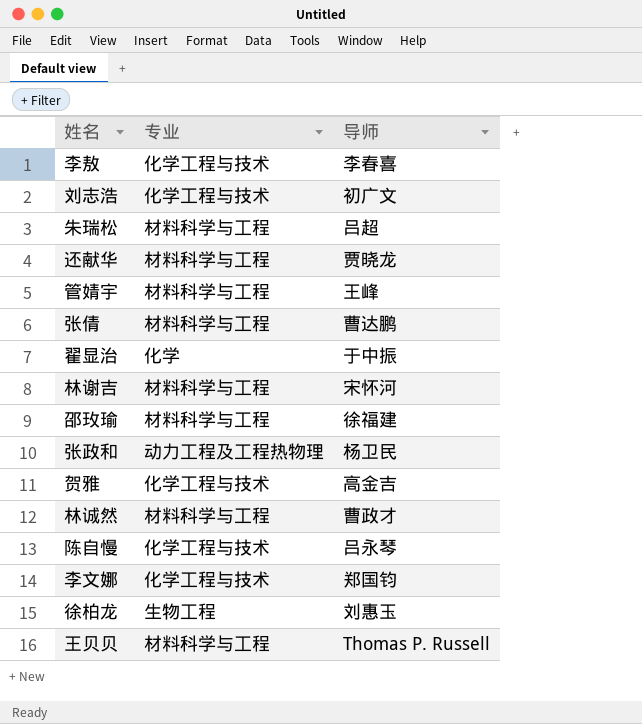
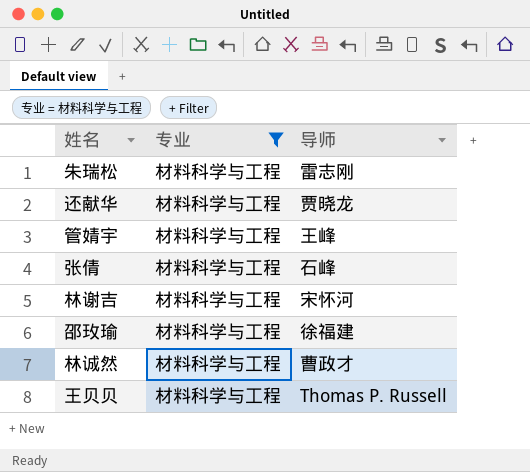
filter: none -> 专业 = 材料科学与工程
朱瑞松 | 导师: 吕超 -> 雷志刚
张倩 | 导师: 曹达鹏 -> 石峰

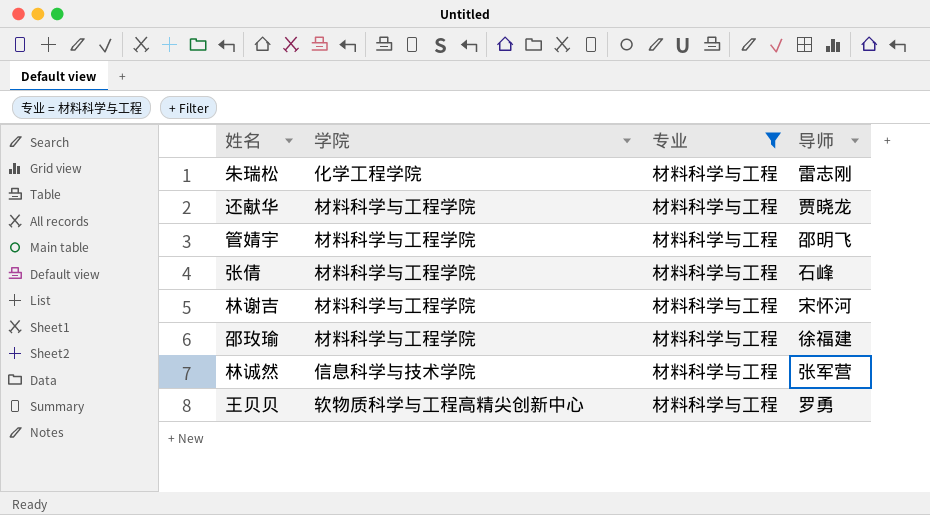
column 学院 | position: none -> 2
管婧宇 | 导师: 王峰 -> 邵明飞
林诚然 | 导师: 曹政才 -> 张军营
王贝贝 | 导师: Thomas P. Russell -> 罗勇

